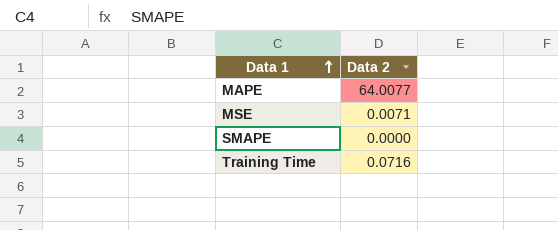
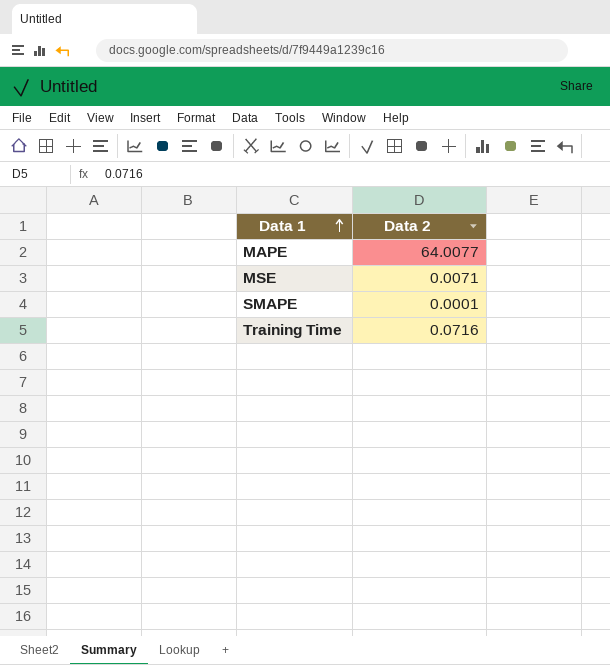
SMAPE | Data 2: 0.0000 -> 0.0001

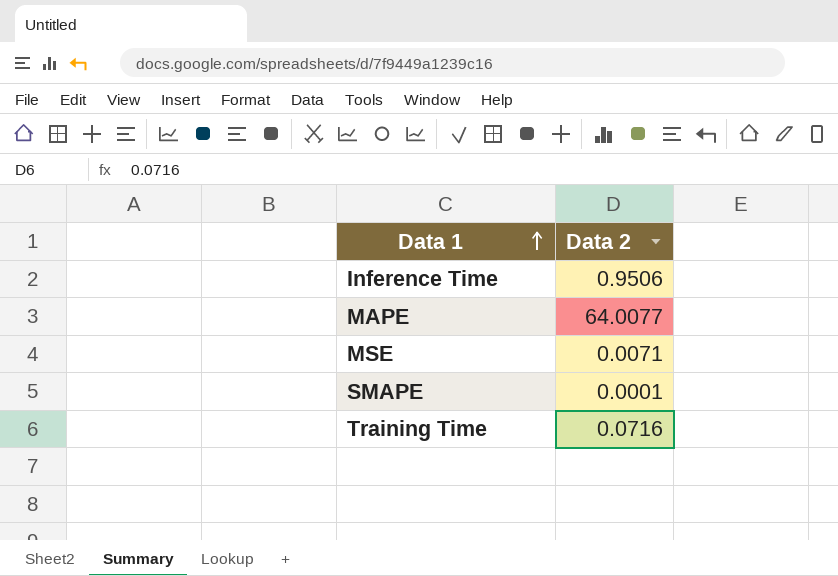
row Inference Time: none -> 0.9506

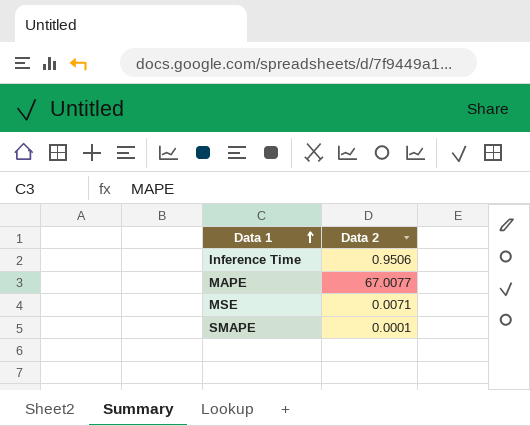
row Training Time: 0.0716 -> none
MAPE | Data 2: 64.0077 -> 67.0077

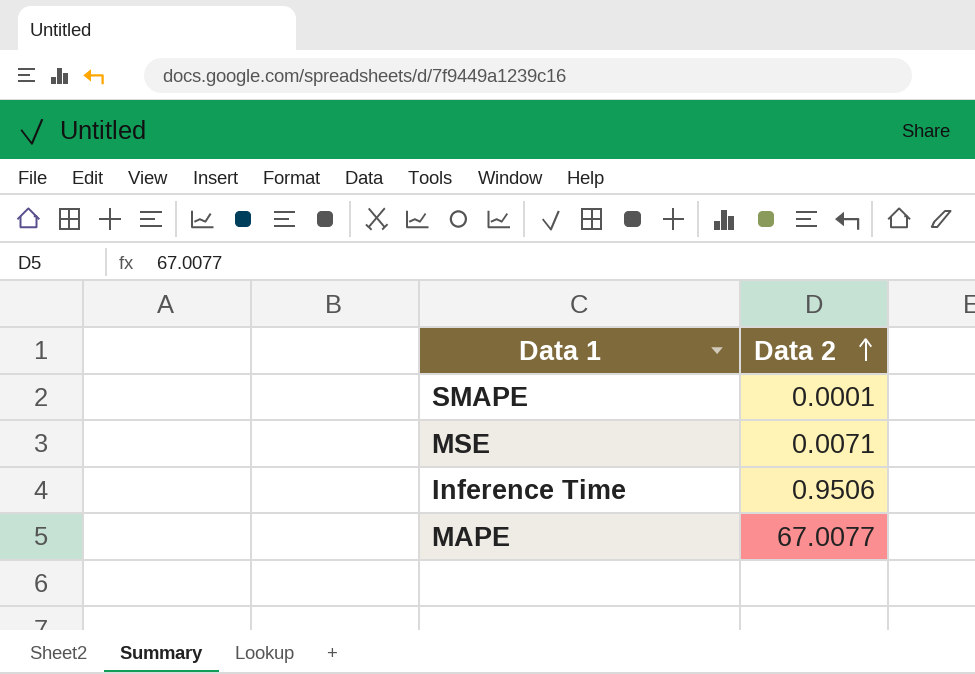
row order: Data 1 ascending -> Data 2 ascending

